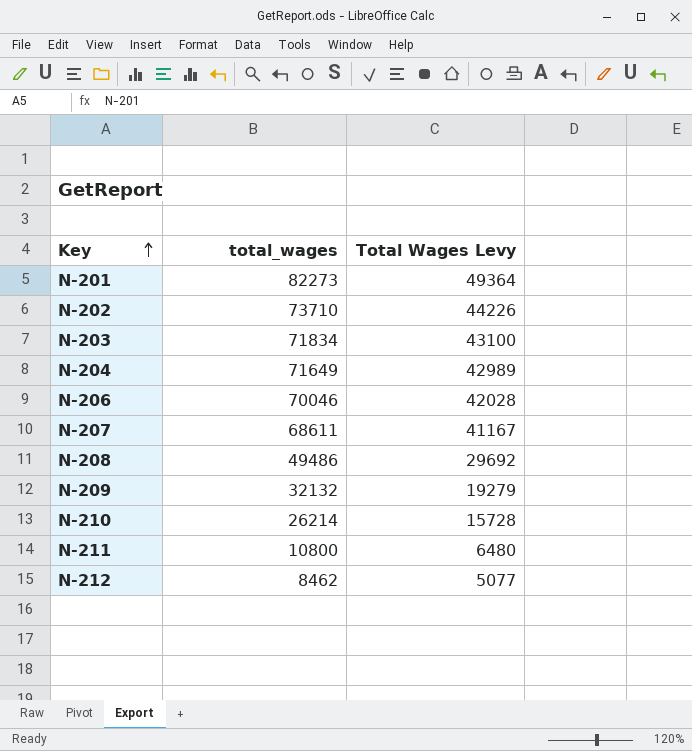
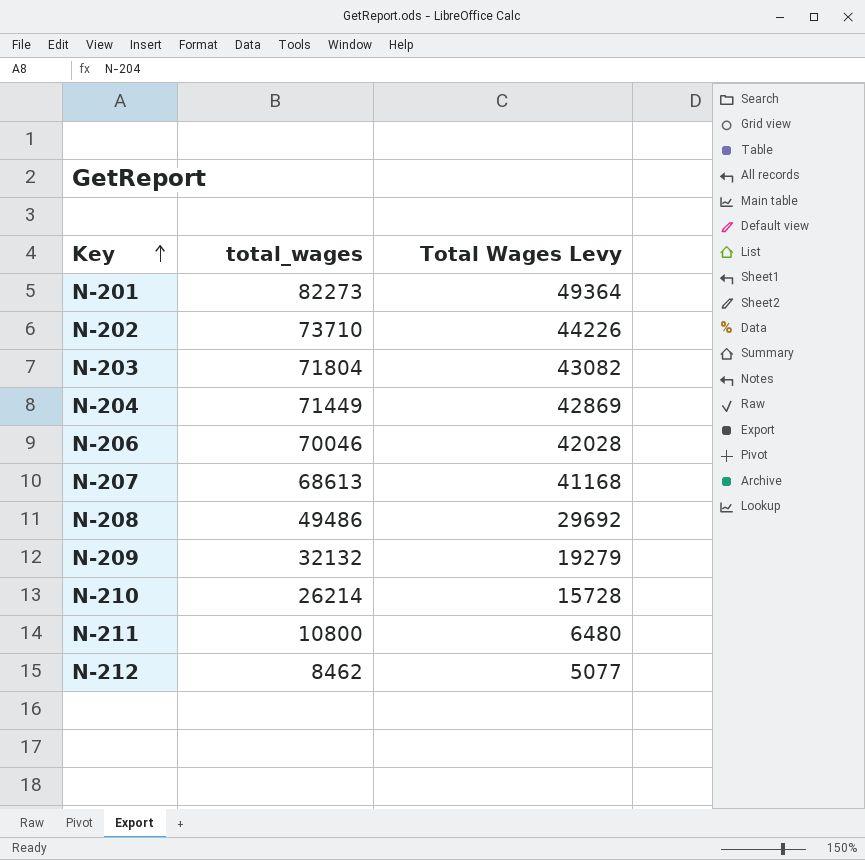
N-203 | total_wages: 71834 -> 71804
N-203 | Total Wages Levy: 43100 -> 43082
N-204 | total_wages: 71649 -> 71449
N-204 | Total Wages Levy: 42989 -> 42869
N-207 | total_wages: 68611 -> 68613
N-207 | Total Wages Levy: 41167 -> 41168

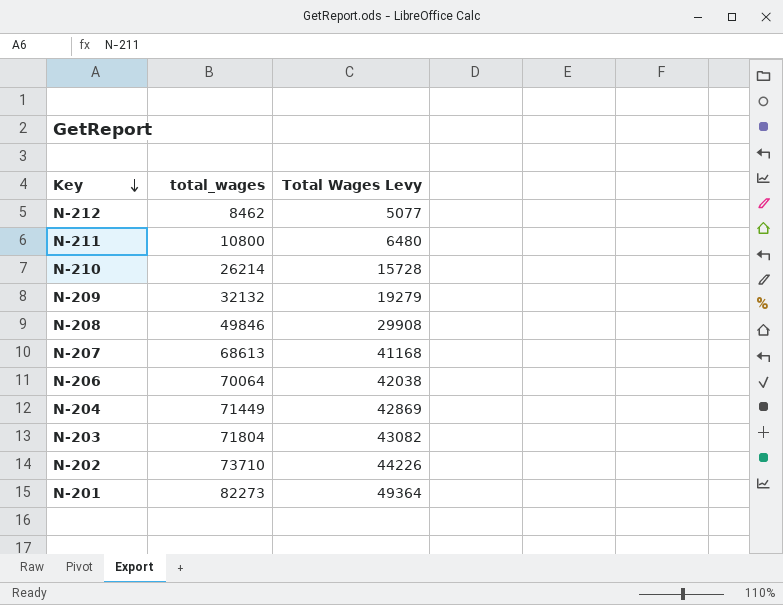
row order: Key ascending -> Key descending
N-208 | total_wages: 49486 -> 49846
N-208 | Total Wages Levy: 29692 -> 29908
N-206 | total_wages: 70046 -> 70064
N-206 | Total Wages Levy: 42028 -> 42038

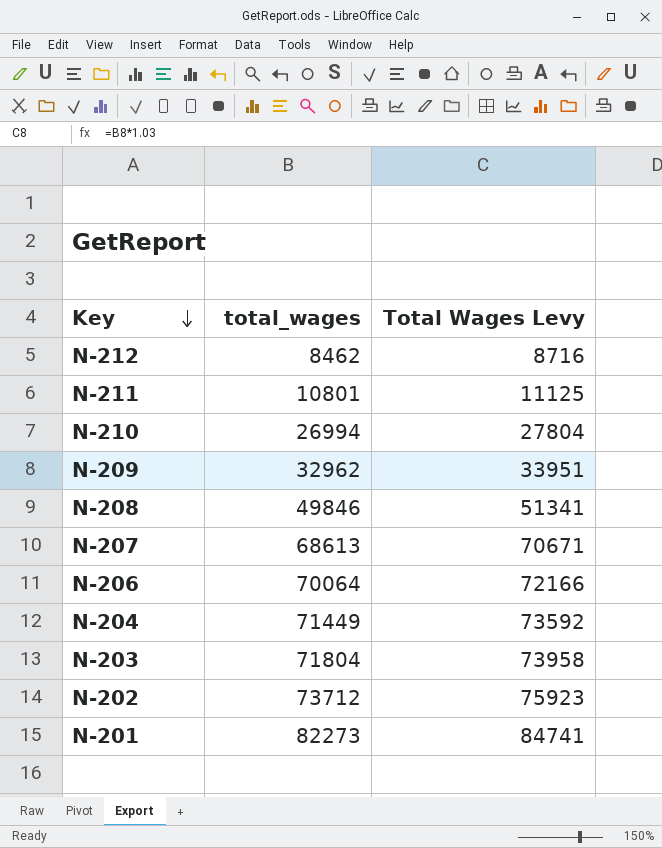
column Total Wages Levy | formula: [total_wages] * 0.6 -> [total_wages] * 1.03
N-211 | total_wages: 10800 -> 10801
N-210 | total_wages: 26214 -> 26994
N-209 | total_wages: 32132 -> 32962
N-202 | total_wages: 73710 -> 73712

